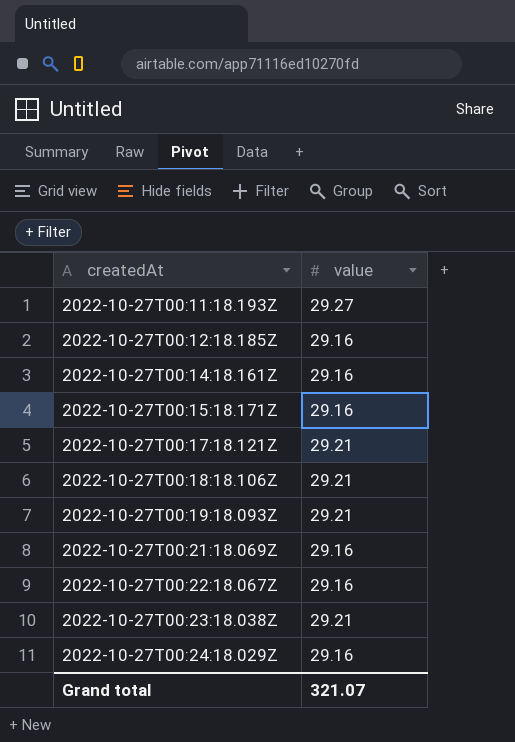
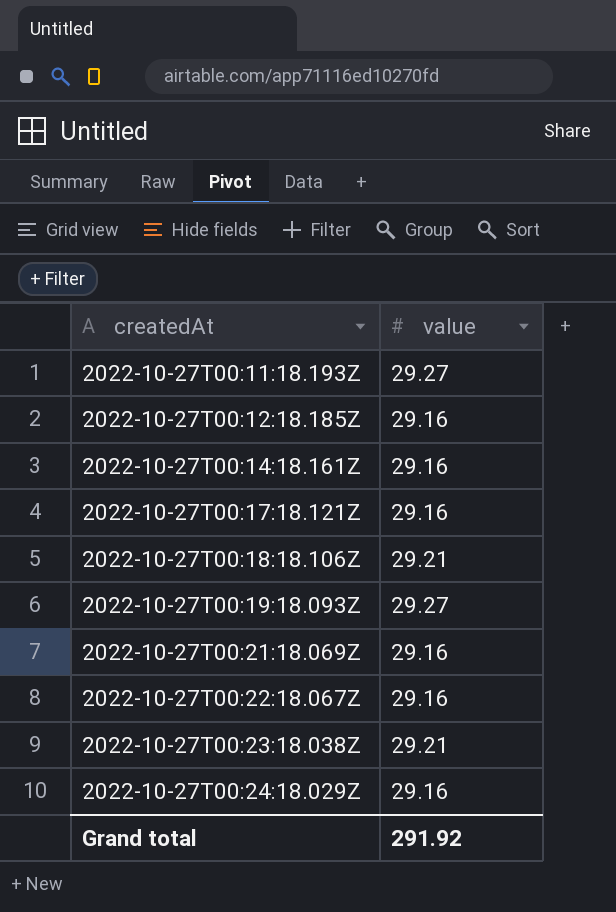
row 2022-10-27T00:15:18.171Z: 29.16 -> none
2022-10-27T00:17:18.121Z | value: 29.21 -> 29.16
2022-10-27T00:19:18.093Z | value: 29.21 -> 29.27
Grand total | value: 321.07 -> 291.92

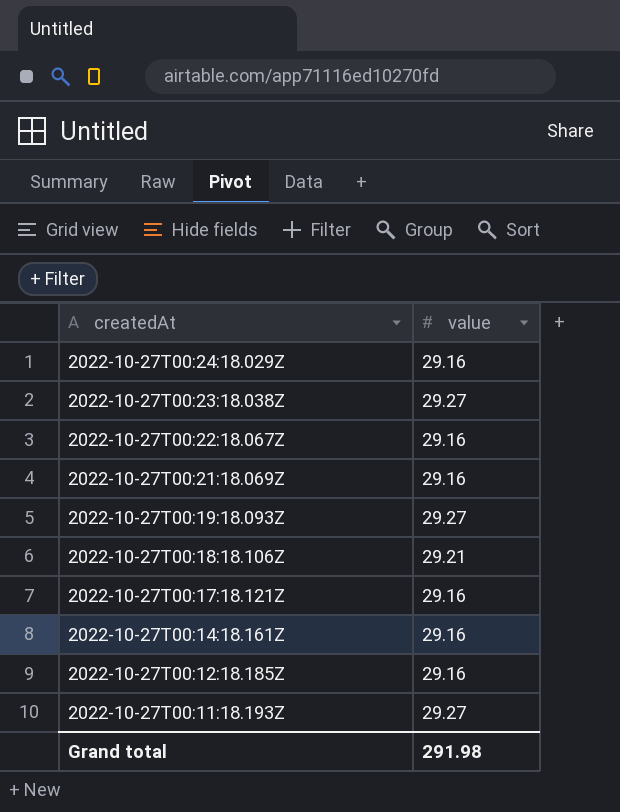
row order: createdAt ascending -> createdAt descending
2022-10-27T00:23:18.038Z | value: 29.21 -> 29.27
Grand total | value: 291.92 -> 291.98

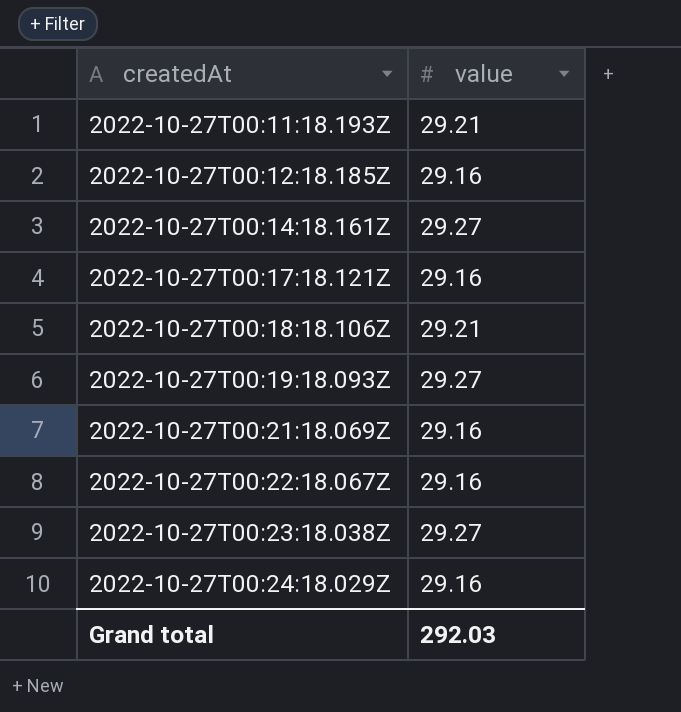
row order: createdAt descending -> createdAt ascending
2022-10-27T00:11:18.193Z | value: 29.27 -> 29.21
2022-10-27T00:14:18.161Z | value: 29.16 -> 29.27
Grand total | value: 291.98 -> 292.03

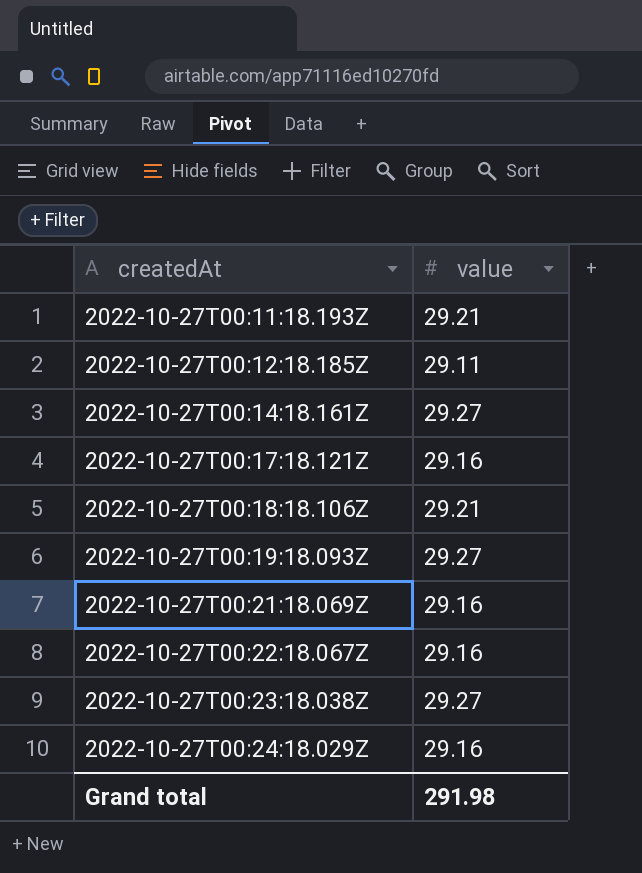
2022-10-27T00:12:18.185Z | value: 29.16 -> 29.11
Grand total | value: 292.03 -> 291.98

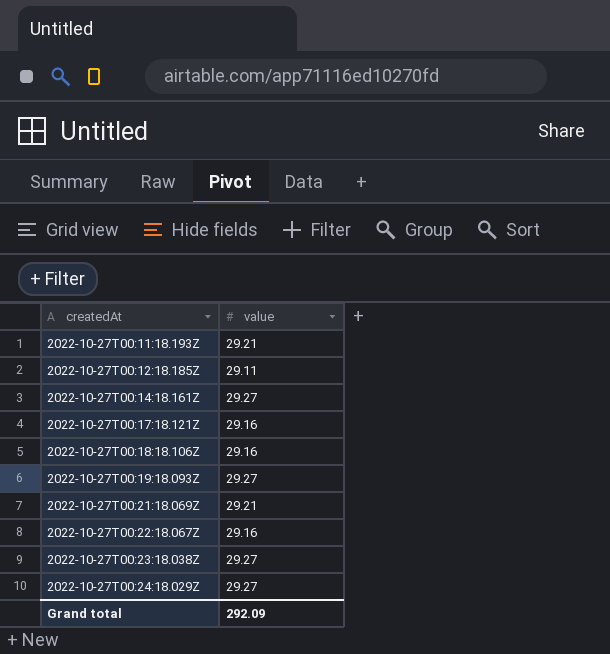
2022-10-27T00:18:18.106Z | value: 29.21 -> 29.16
2022-10-27T00:21:18.069Z | value: 29.16 -> 29.21
2022-10-27T00:24:18.029Z | value: 29.16 -> 29.27
Grand total | value: 291.98 -> 292.09

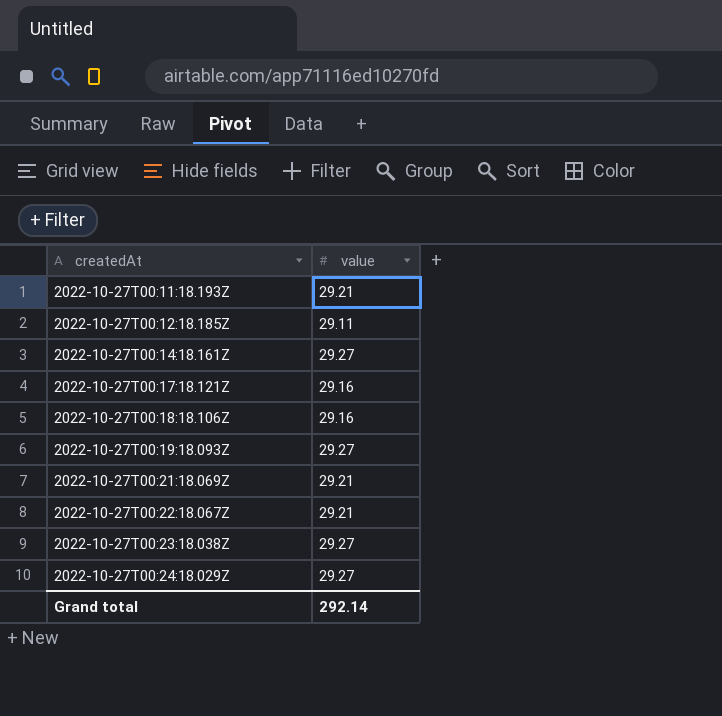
2022-10-27T00:22:18.067Z | value: 29.16 -> 29.21
Grand total | value: 292.09 -> 292.14

